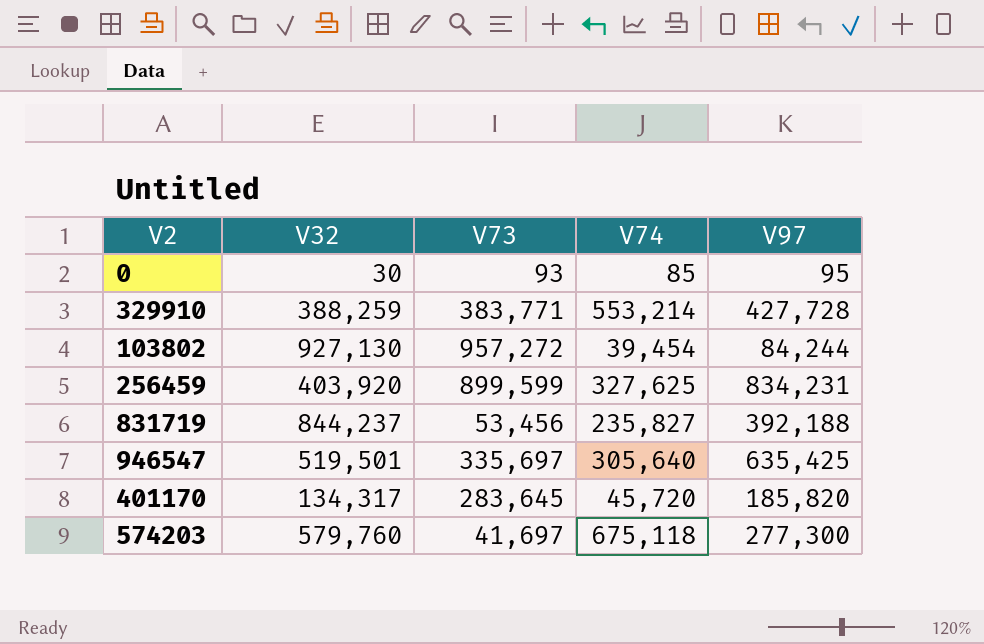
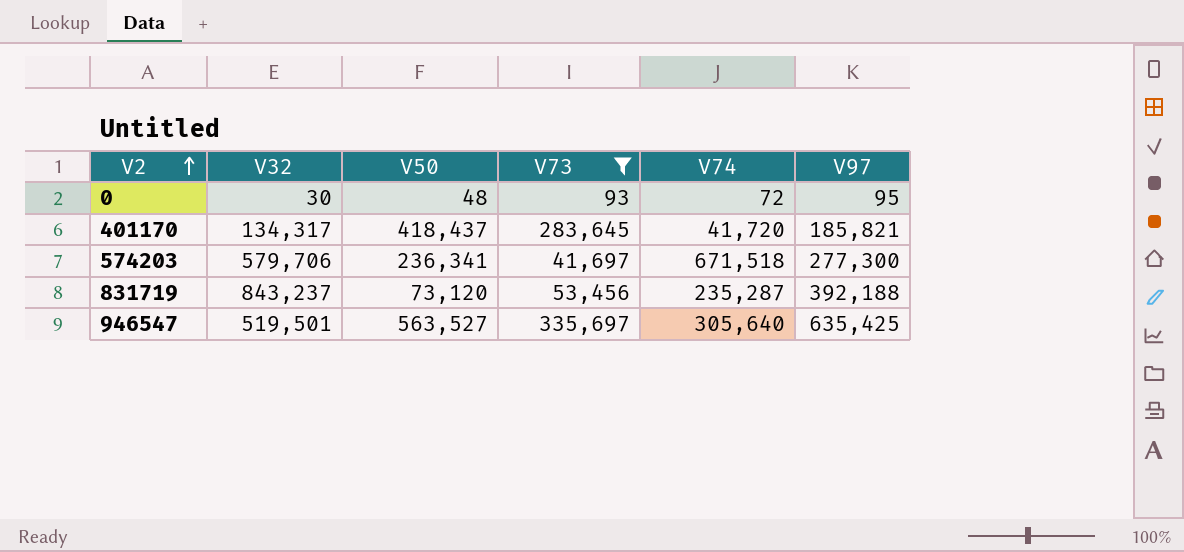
filter: none -> V73 <= 335,697
row order: none -> V2 ascending
column V50 | position: none -> 3
0 | V74: 85 -> 72
401170 | V74: 45,720 -> 41,720
401170 | V97: 185,820 -> 185,821
574203 | V32: 579,760 -> 579,706
574203 | V74: 675,118 -> 671,518
831719 | V32: 844,237 -> 843,237
831719 | V74: 235,827 -> 235,287

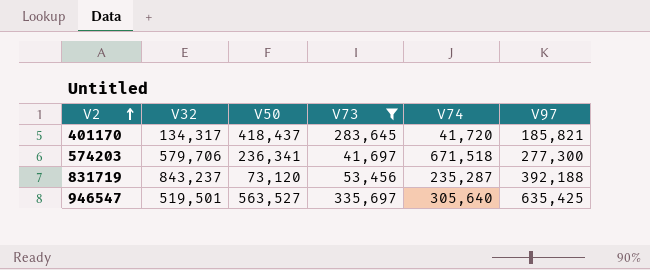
row 0: 30 | 48 | 93 | 72 | 95 -> none

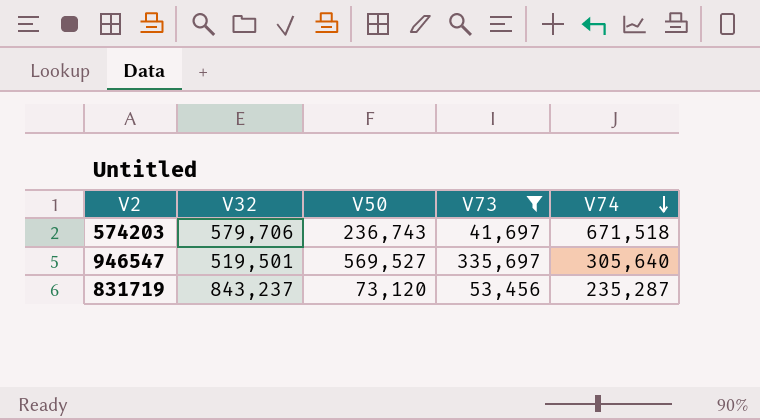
row order: V2 ascending -> V74 descending
column V97 | position: 6 -> none
row 401170: 134,317 | 418,437 | 283,645 | 41,720 | 185,821 -> none
574203 | V50: 236,341 -> 236,743
946547 | V50: 563,527 -> 569,527

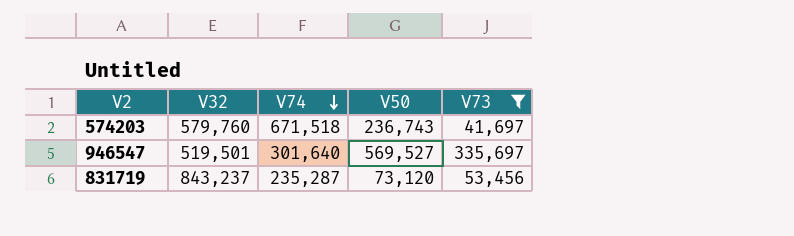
column V74 | position: 5 -> 3
574203 | V32: 579,706 -> 579,760
946547 | V74: 305,640 -> 301,640

